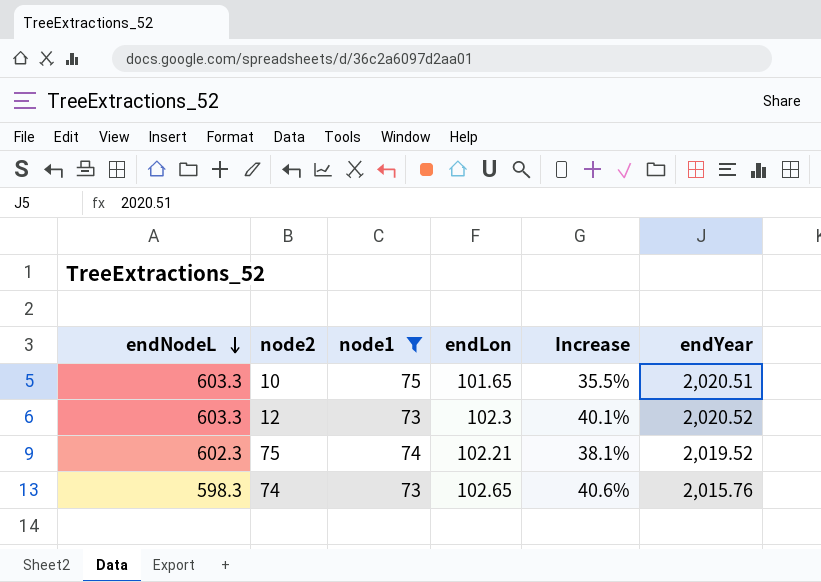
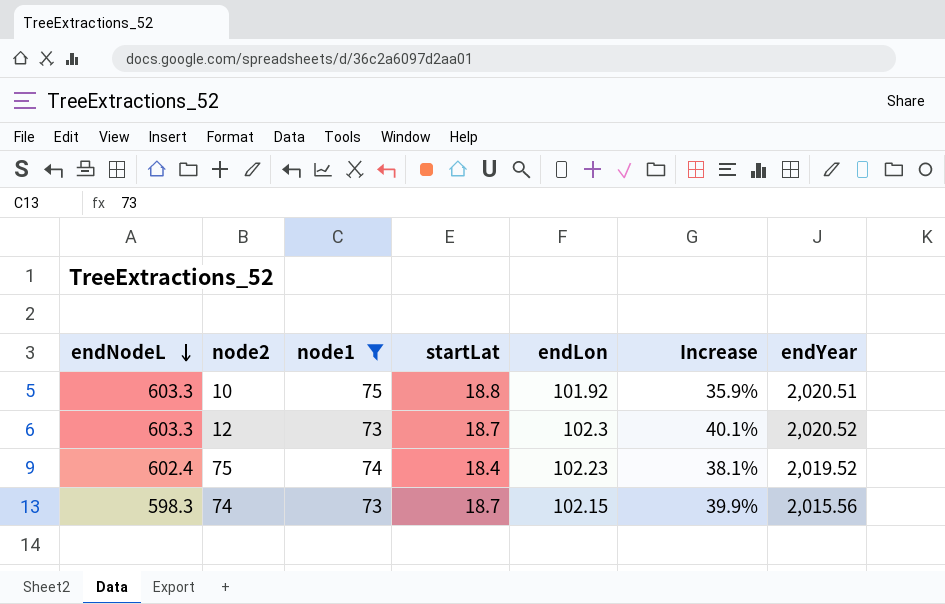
column startLat | position: none -> 4
10 | endLon: 101.65 -> 101.92
10 | Increase: 35.5% -> 35.9%
75 | endNodeL: 602.3 -> 602.4
75 | endLon: 102.21 -> 102.23
74 | endLon: 102.65 -> 102.15
74 | Increase: 40.6% -> 39.9%
74 | endYear: 2,015.76 -> 2,015.56

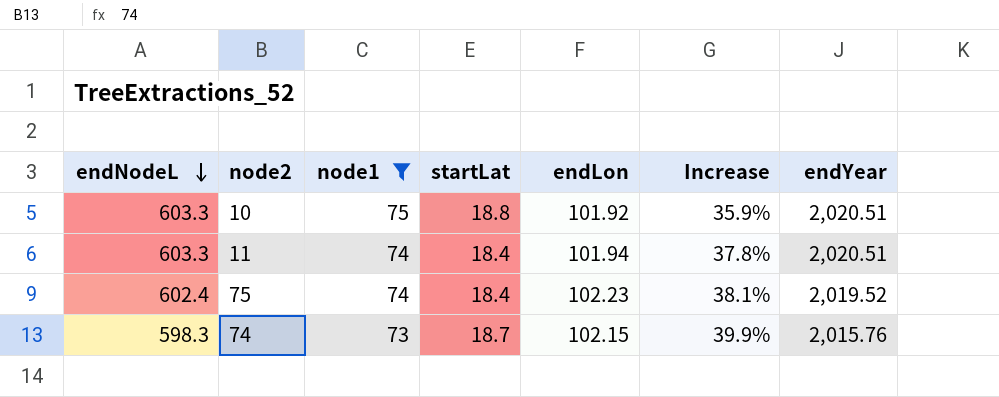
row 12: 603.3 | 73 | 18.7 | 102.3 | 40.1% | 2,020.52 -> none
row 11: none -> 603.3 | 74 | 18.4 | 101.94 | 37.8% | 2,020.51
74 | endYear: 2,015.56 -> 2,015.76

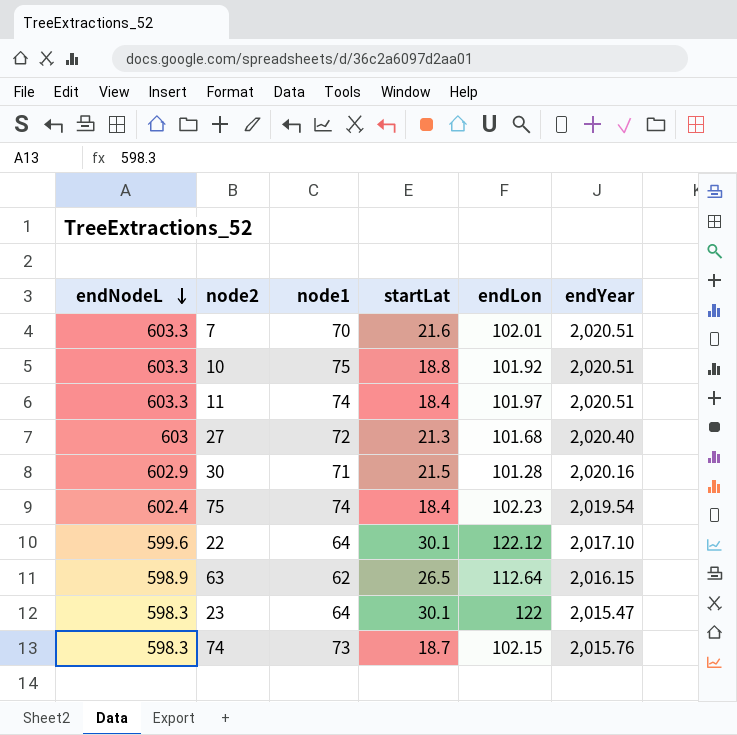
filter: node1 >= 73 -> none
column Increase | formula: ([endLon] - [node1]) / [node1] -> none
11 | endLon: 101.94 -> 101.97
75 | endYear: 2,019.52 -> 2,019.54

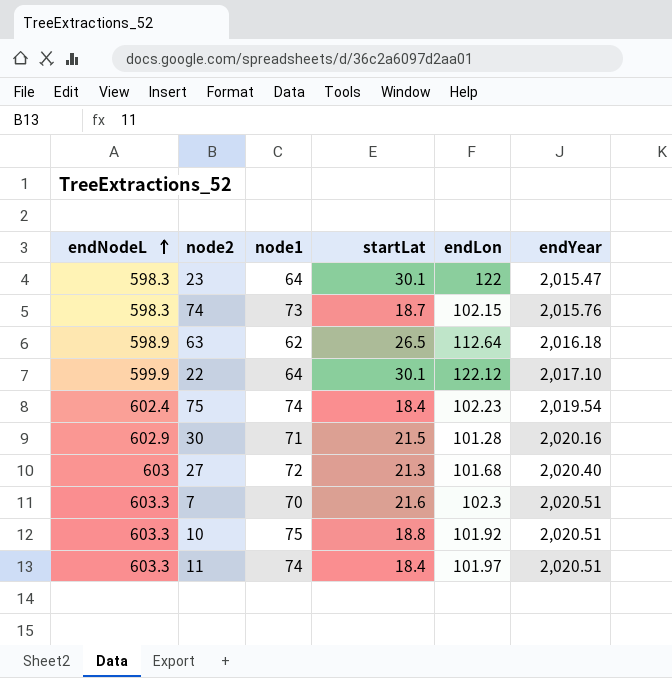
row order: endNodeL descending -> endNodeL ascending
63 | endYear: 2,016.15 -> 2,016.18
22 | endNodeL: 599.6 -> 599.9
7 | endLon: 102.01 -> 102.3

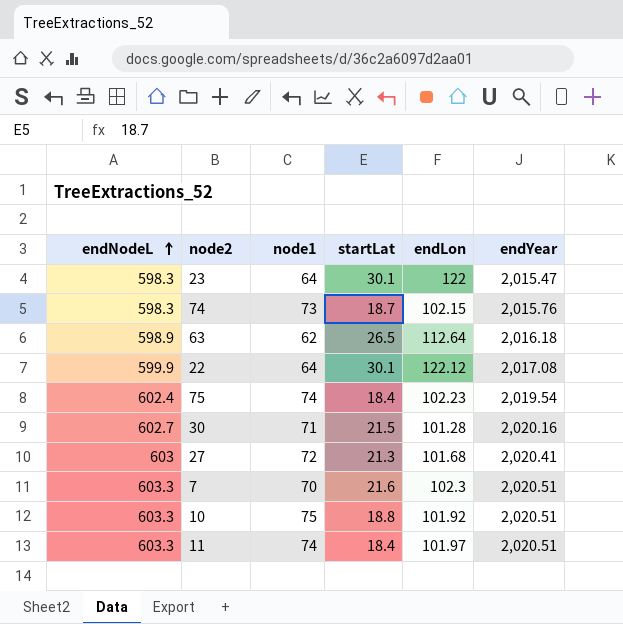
22 | endYear: 2,017.10 -> 2,017.08
30 | endNodeL: 602.9 -> 602.7
27 | endYear: 2,020.40 -> 2,020.41

